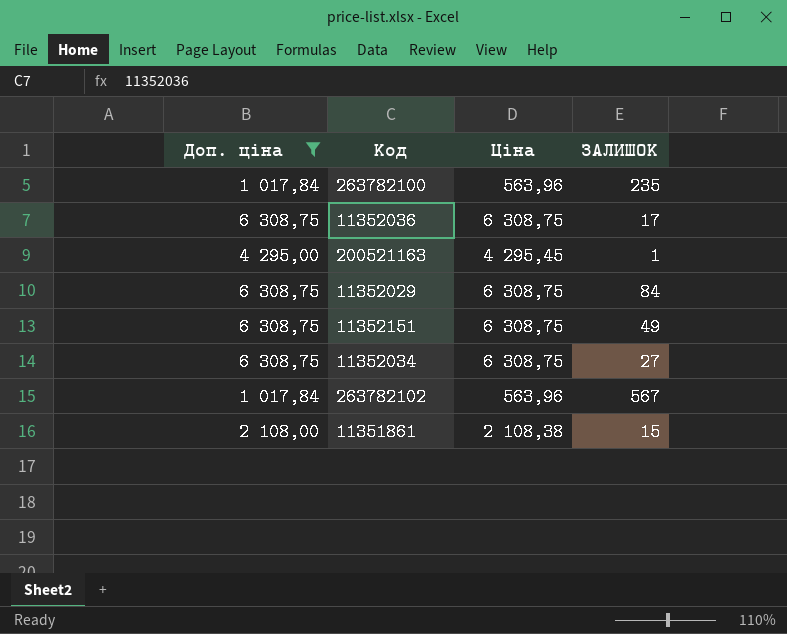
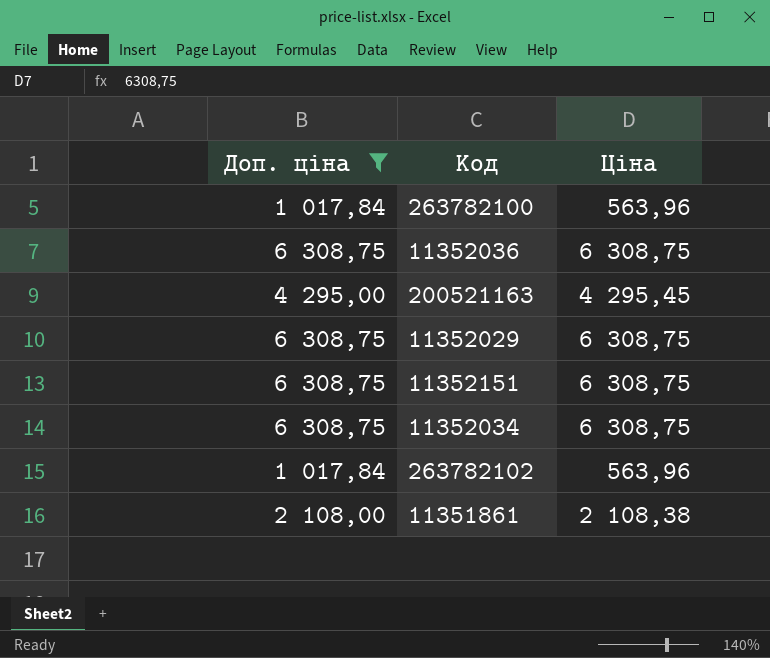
column ЗАЛИШОК | position: 4 -> none

